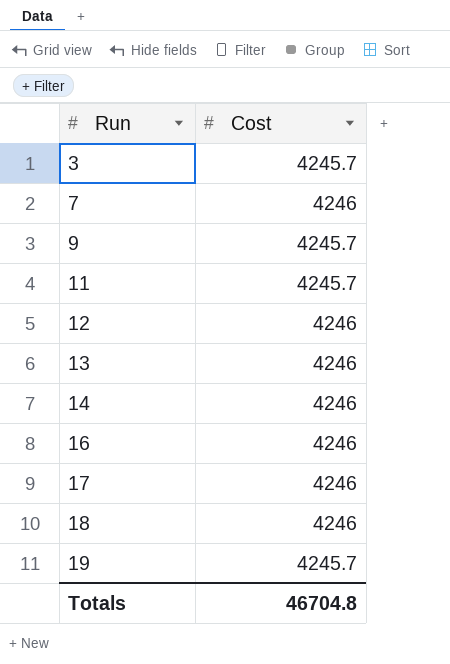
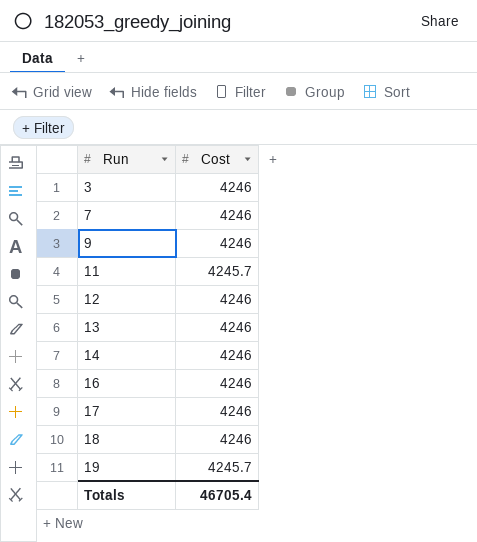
3 | Cost: 4245.7 -> 4246
9 | Cost: 4245.7 -> 4246
Totals | Cost: 46704.8 -> 46705.4

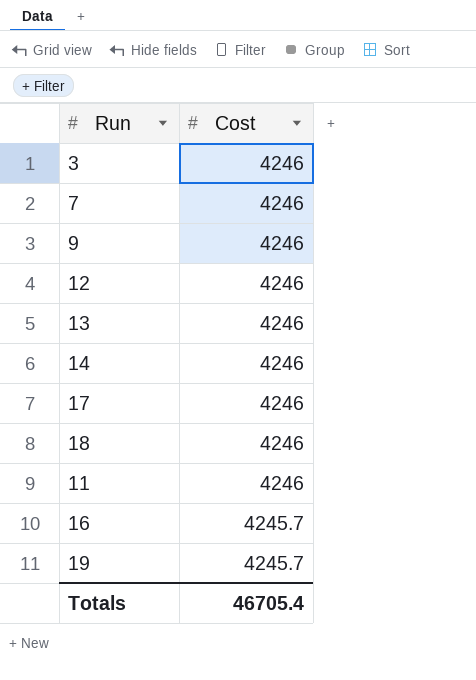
row order: Run ascending -> Cost descending
11 | Cost: 4245.7 -> 4246
16 | Cost: 4246 -> 4245.7

